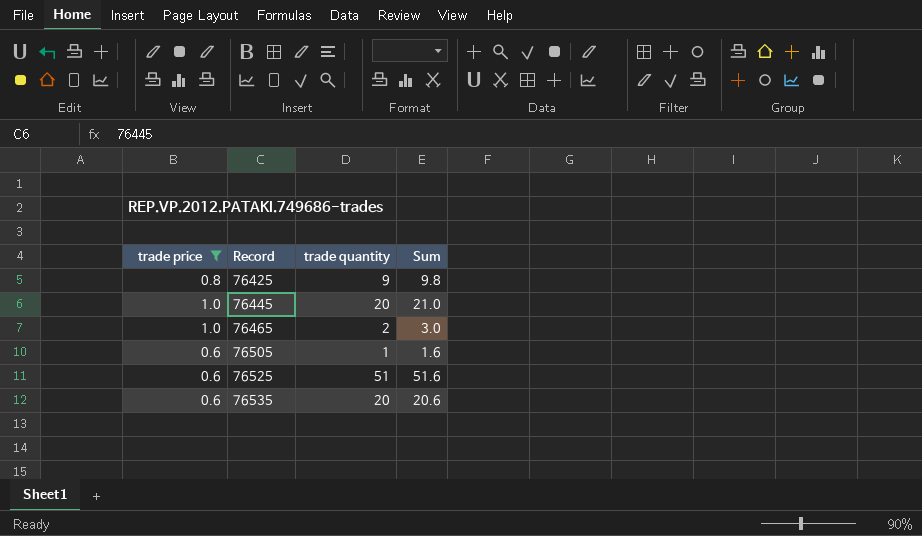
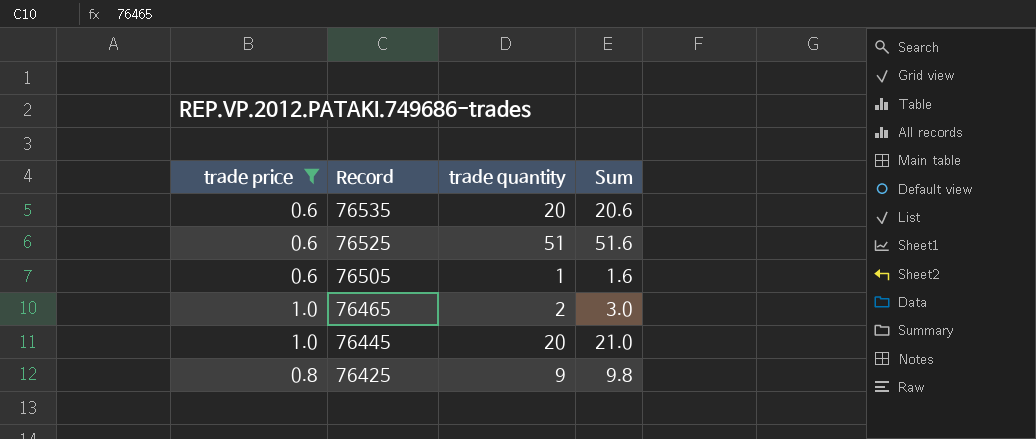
row order: Record ascending -> Record descending

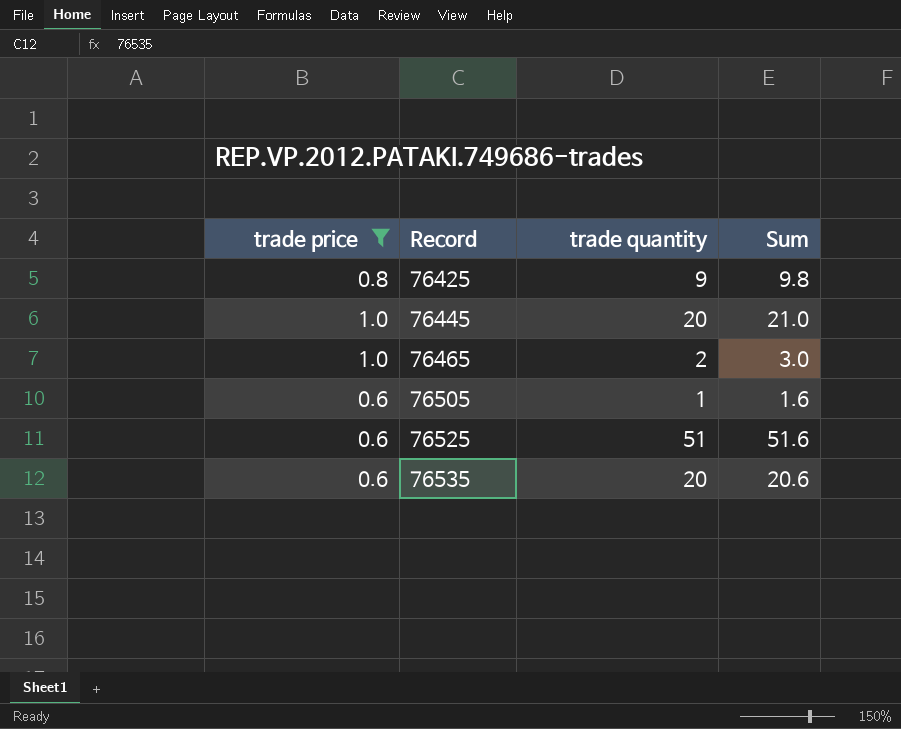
row order: Record descending -> Record ascending

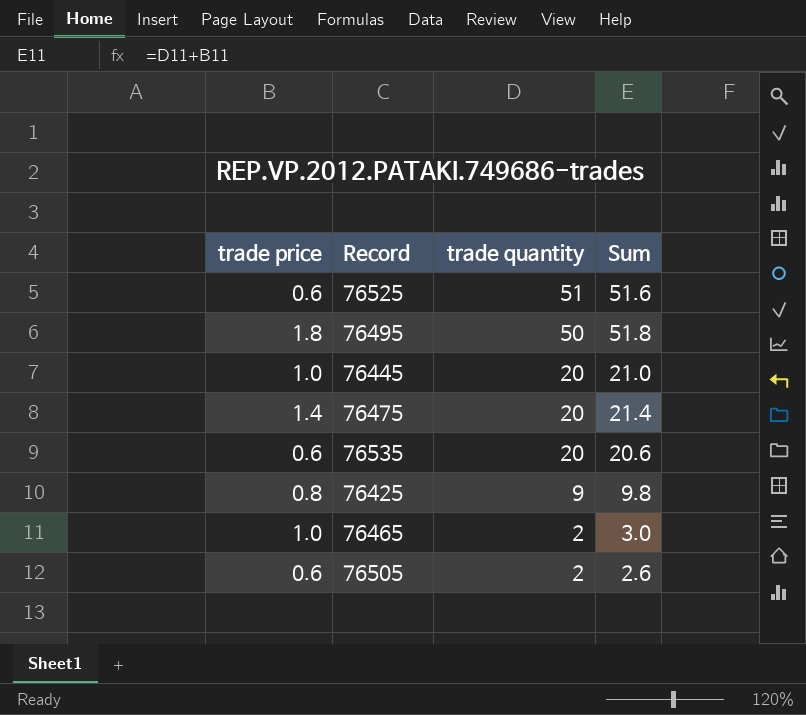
filter: trade price <= 1.0 -> none
row order: Record ascending -> trade quantity descending
76505 | trade quantity: 1 -> 2
76505 | Sum: 1.6 -> 2.6

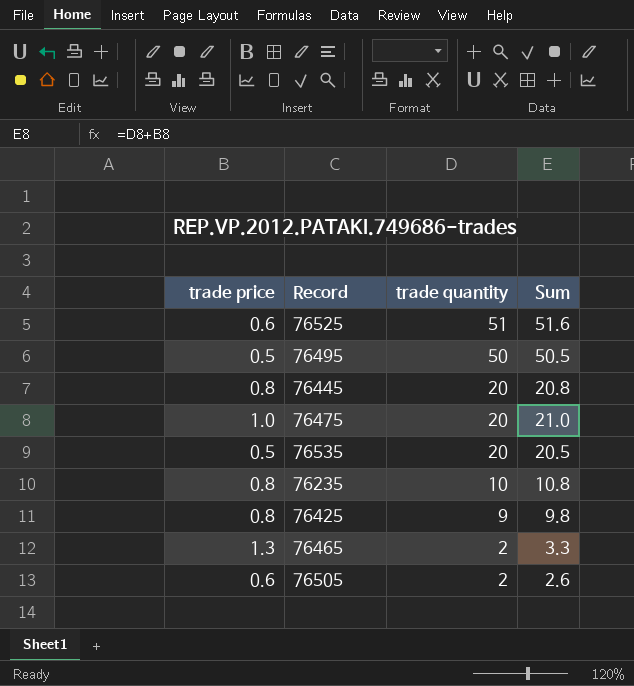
76495 | trade price: 1.8 -> 0.5
76495 | Sum: 51.8 -> 50.5
76445 | trade price: 1.0 -> 0.8
76445 | Sum: 21.0 -> 20.8
76475 | trade price: 1.4 -> 1.0
76475 | Sum: 21.4 -> 21.0
76535 | trade price: 0.6 -> 0.5
76535 | Sum: 20.6 -> 20.5
row 76235: none -> 0.8 | 10 | 10.8
76465 | trade price: 1.0 -> 1.3
76465 | Sum: 3.0 -> 3.3

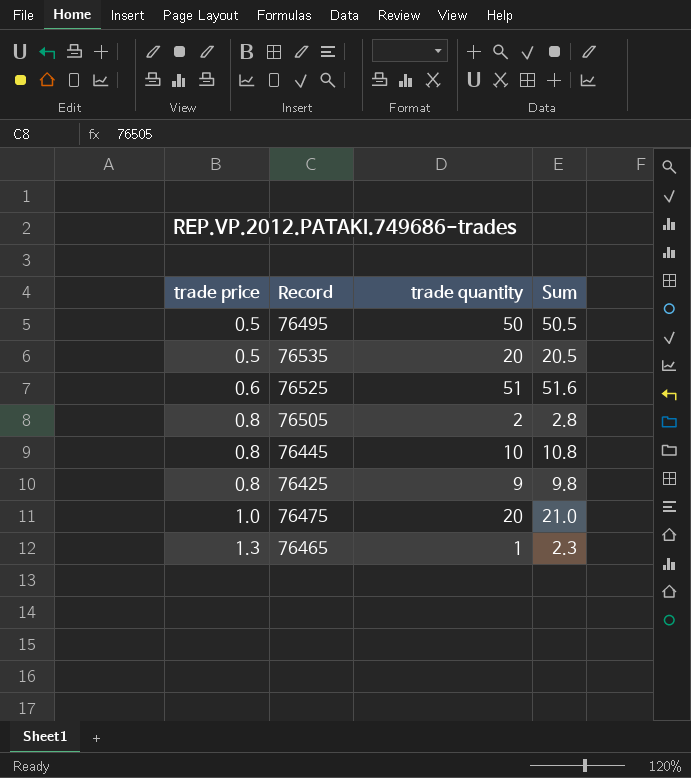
row order: trade quantity descending -> trade price ascending
row 76235: 0.8 | 10 | 10.8 -> none
76505 | trade price: 0.6 -> 0.8
76505 | Sum: 2.6 -> 2.8
76445 | trade quantity: 20 -> 10
76445 | Sum: 20.8 -> 10.8
76465 | trade quantity: 2 -> 1
76465 | Sum: 3.3 -> 2.3

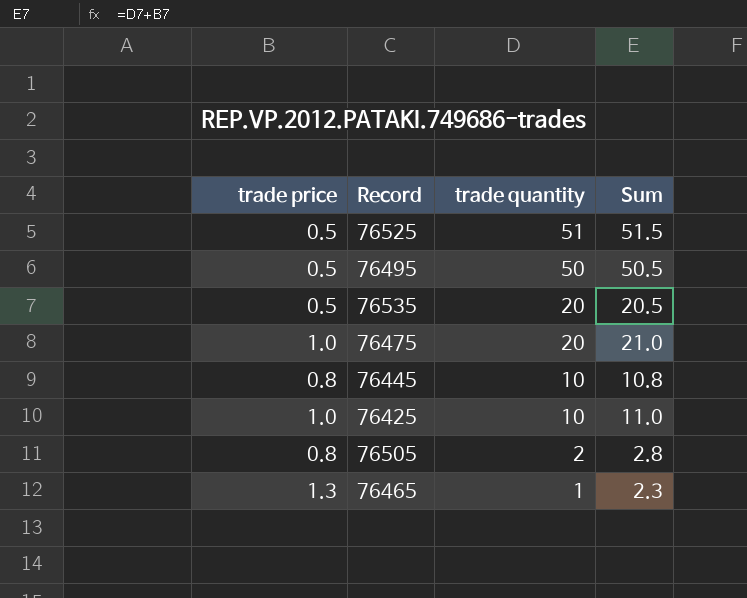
row order: trade price ascending -> trade quantity descending
76525 | trade price: 0.6 -> 0.5
76525 | Sum: 51.6 -> 51.5
76425 | trade price: 0.8 -> 1.0
76425 | trade quantity: 9 -> 10
76425 | Sum: 9.8 -> 11.0

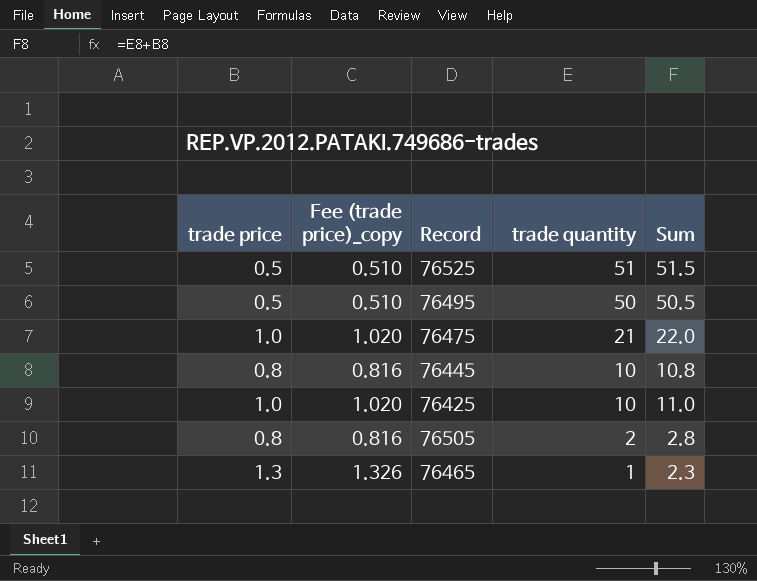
column Fee (trade price)_copy | formula: none -> [trade price] * 1.02
row 76535: 0.5 | 20 | 20.5 -> none
76475 | trade quantity: 20 -> 21
76475 | Sum: 21.0 -> 22.0

